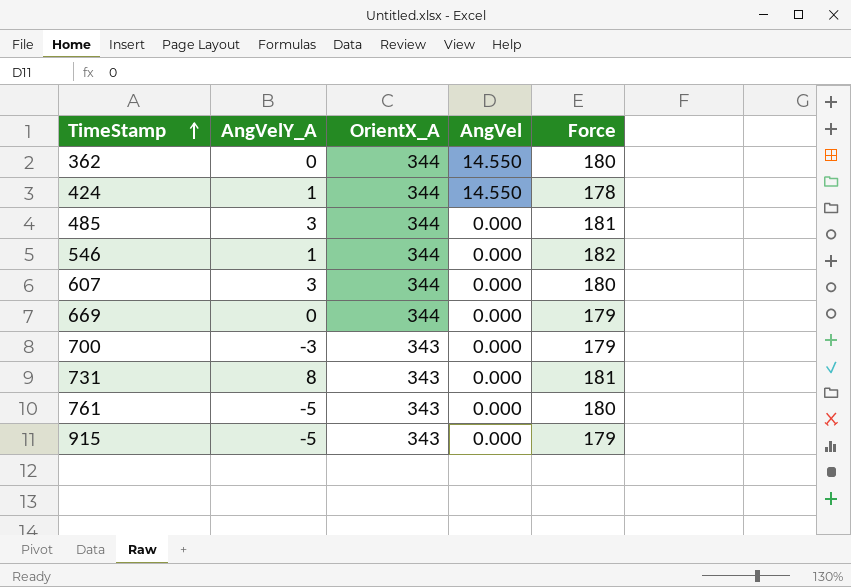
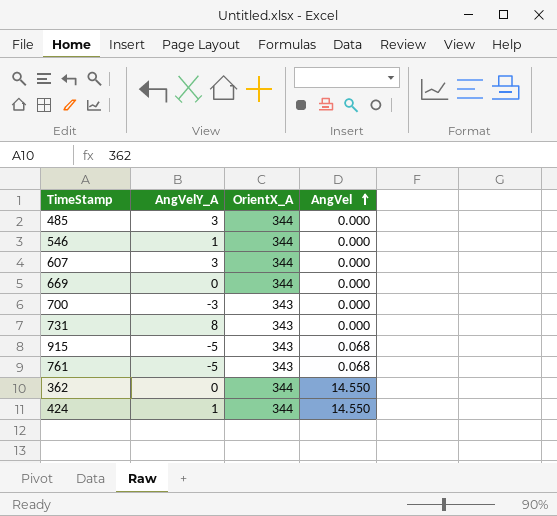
row order: TimeStamp ascending -> AngVel ascending
column Force | position: 5 -> none
915 | AngVel: 0.000 -> 0.068
761 | AngVel: 0.000 -> 0.068

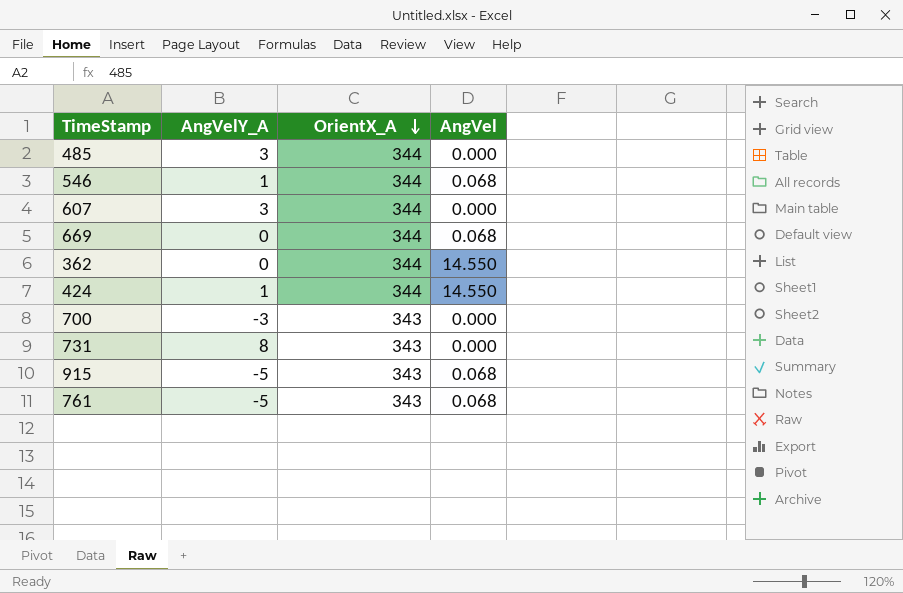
row order: AngVel ascending -> OrientX_A descending
546 | AngVel: 0.000 -> 0.068
669 | AngVel: 0.000 -> 0.068

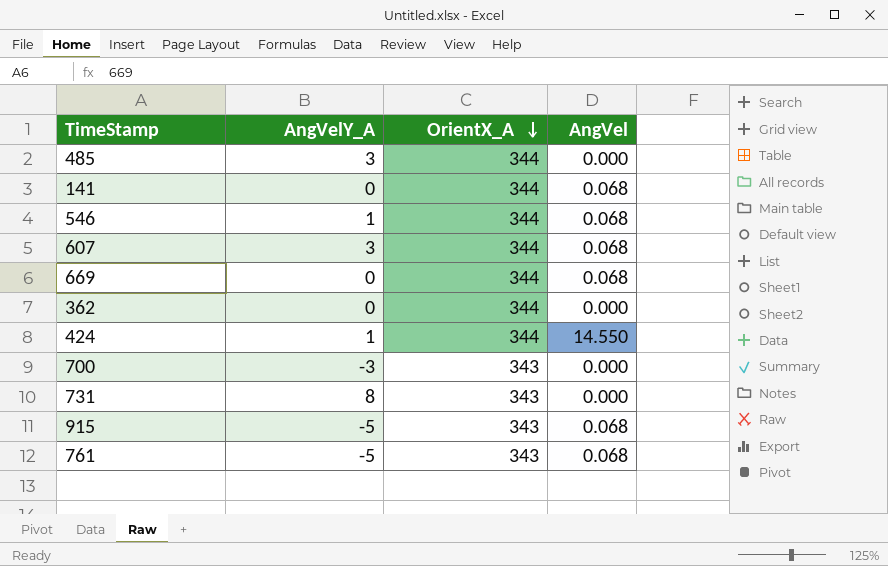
row 141: none -> 0 | 344 | 0.068
607 | AngVel: 0.000 -> 0.068
362 | AngVel: 14.550 -> 0.000

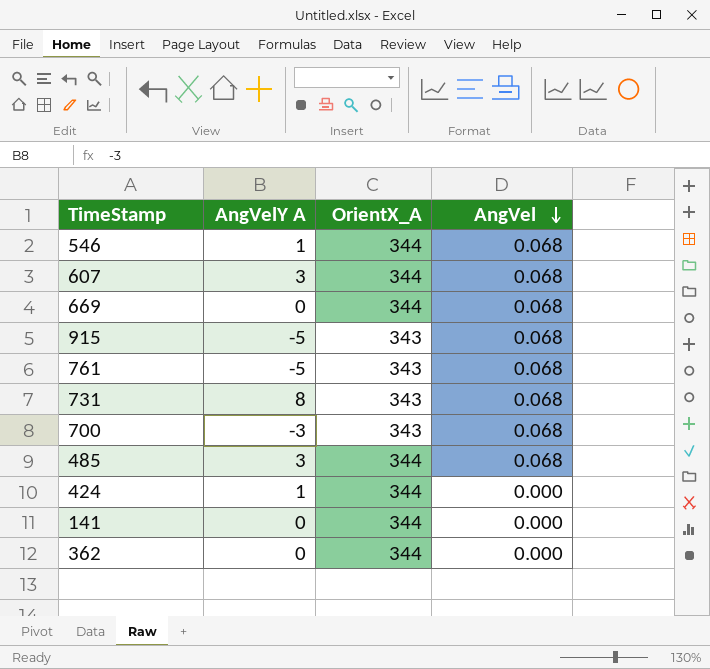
row order: OrientX_A descending -> AngVel descending
column name: AngVelY_A -> AngVelY A
731 | AngVel: 0.000 -> 0.068
700 | AngVel: 0.000 -> 0.068
485 | AngVel: 0.000 -> 0.068
424 | AngVel: 14.550 -> 0.000
141 | AngVel: 0.068 -> 0.000

